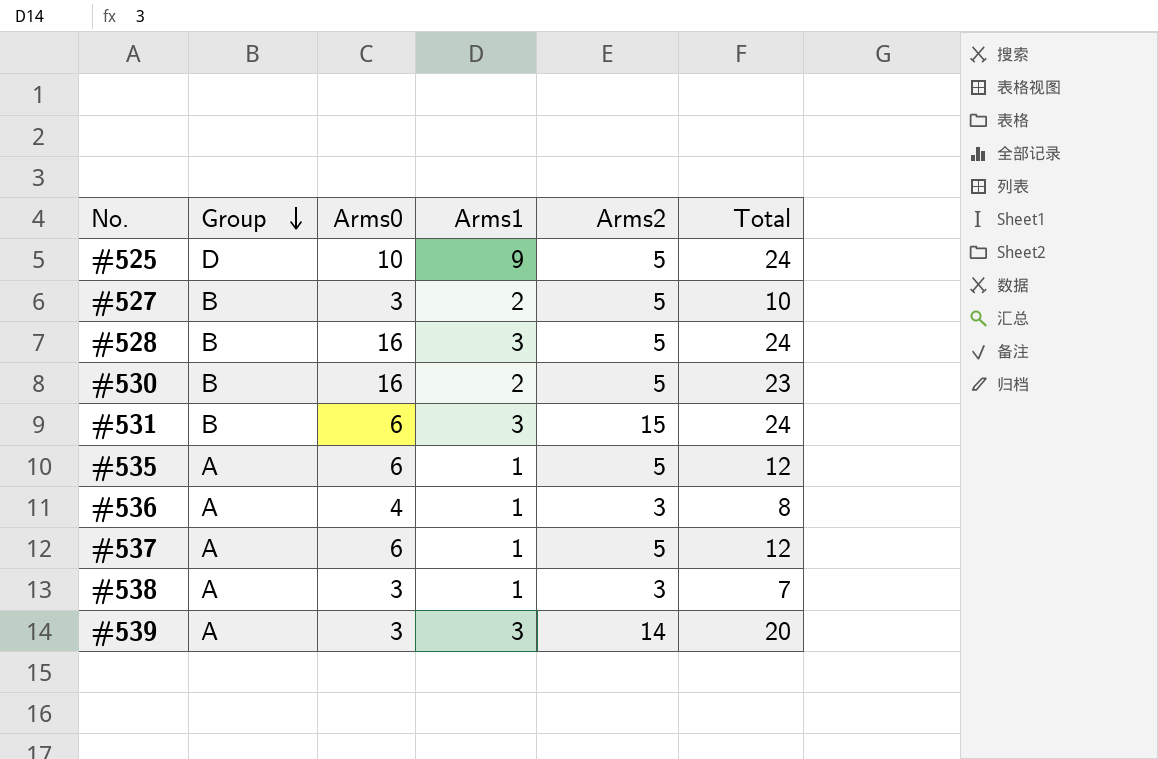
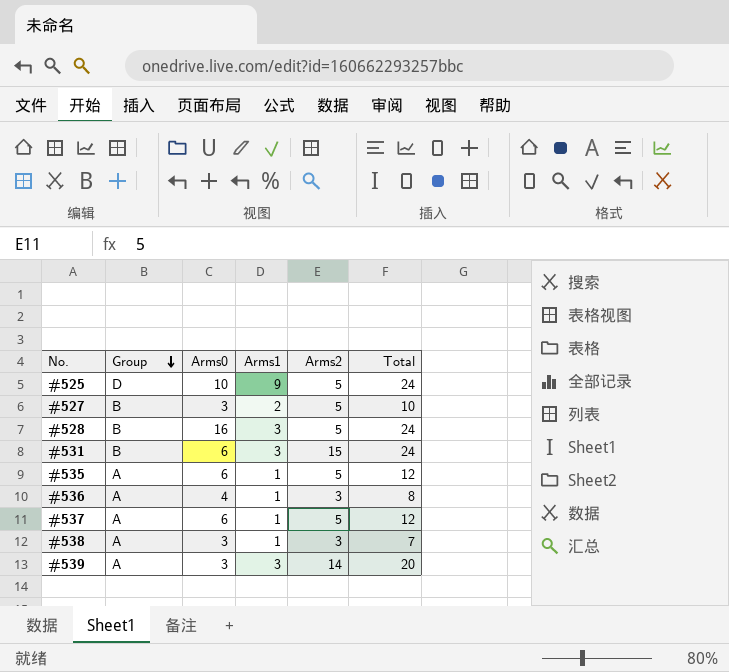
row #530: B | 16 | 2 | 5 | 23 -> none

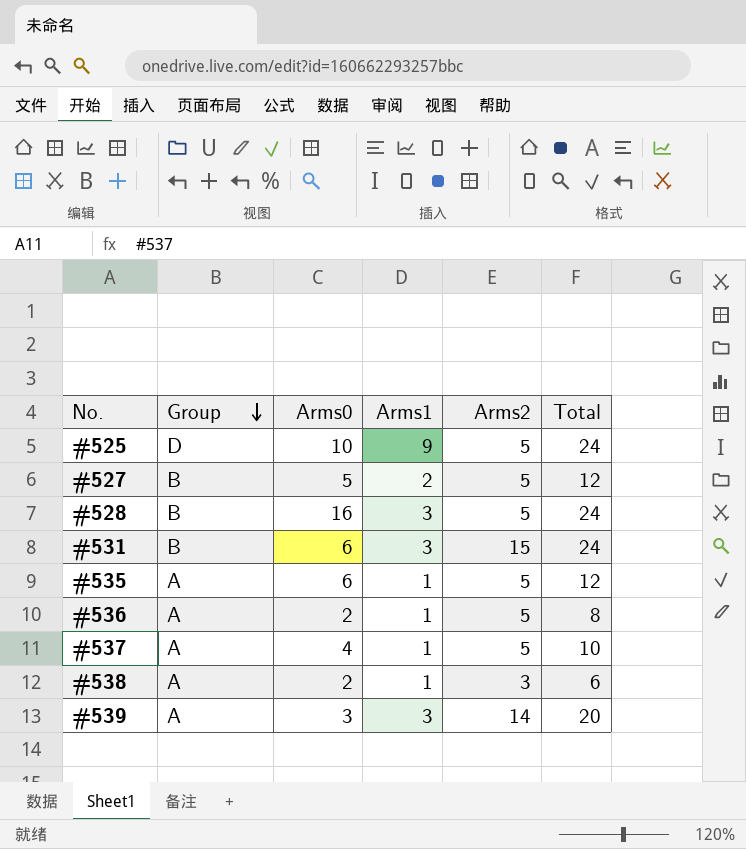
#527 | Arms0: 3 -> 5
#527 | Total: 10 -> 12
#536 | Arms0: 4 -> 2
#536 | Arms2: 3 -> 5
#537 | Arms0: 6 -> 4
#537 | Total: 12 -> 10
#538 | Arms0: 3 -> 2
#538 | Total: 7 -> 6

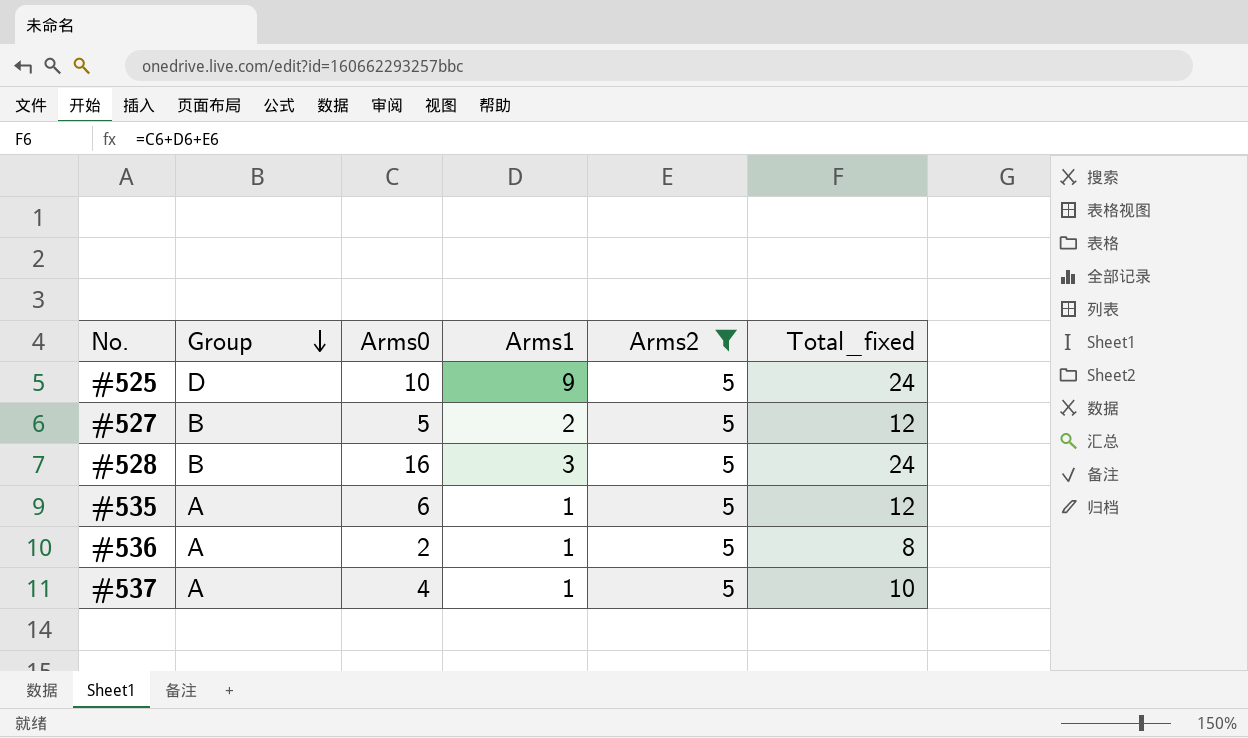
filter: none -> Arms2 = 5
column name: Total -> Total_fixed

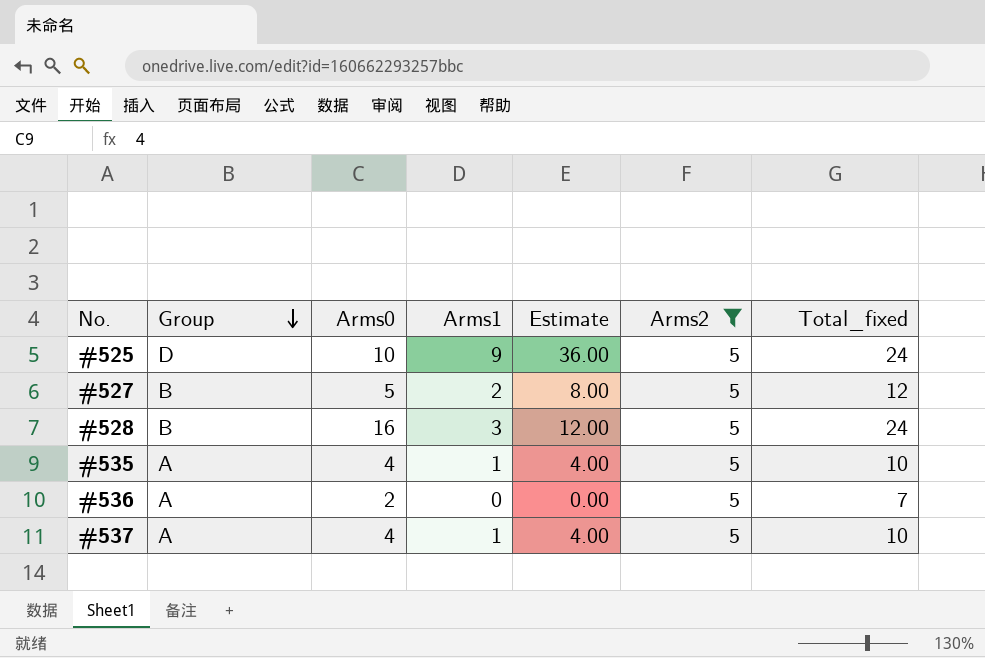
column Estimate | formula: none -> [Arms1] * 4
#535 | Arms0: 6 -> 4
#535 | Total_fixed: 12 -> 10
#536 | Arms1: 1 -> 0
#536 | Total_fixed: 8 -> 7

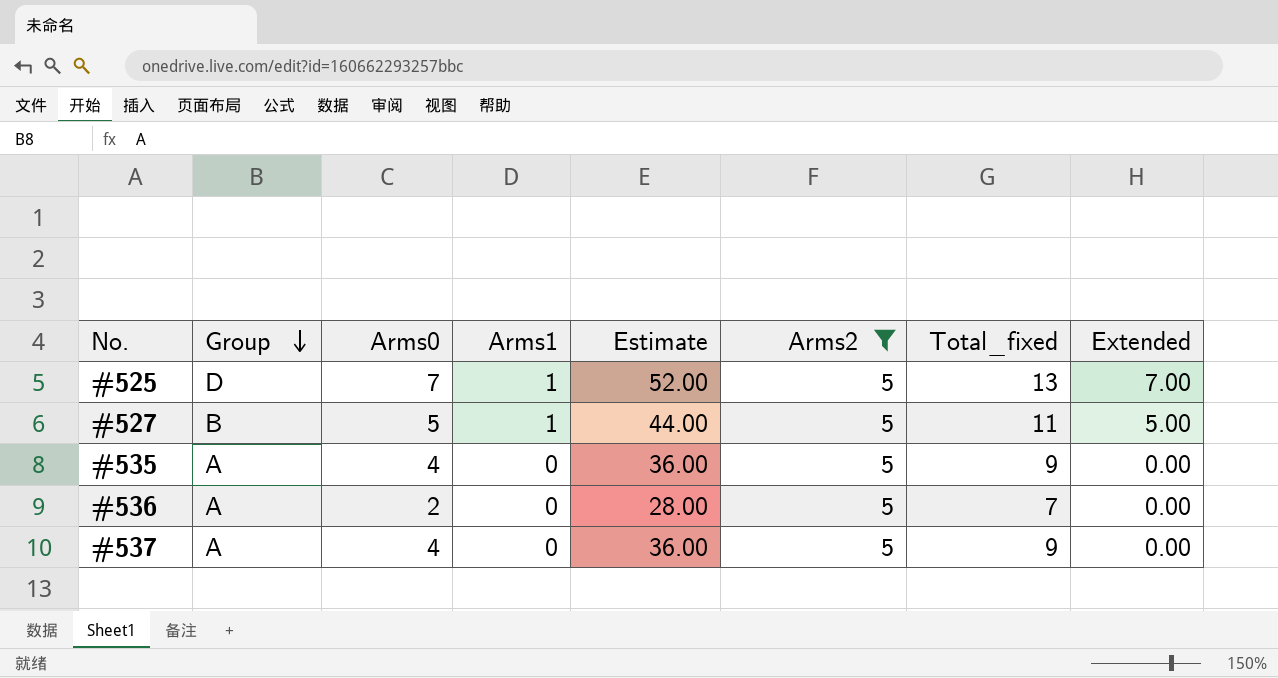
column Estimate | formula: [Arms1] * 4 -> [Total_fixed] * 4
column Extended | formula: none -> [Arms0] * [Arms1]
row #528: B | 16 | 3 | 12.00 | 5 | 24 -> none
#525 | Arms0: 10 -> 7
#525 | Arms1: 9 -> 1
#525 | Total_fixed: 24 -> 13
#527 | Arms1: 2 -> 1
#527 | Total_fixed: 12 -> 11
#535 | Arms1: 1 -> 0
#535 | Total_fixed: 10 -> 9
#537 | Arms1: 1 -> 0
#537 | Total_fixed: 10 -> 9

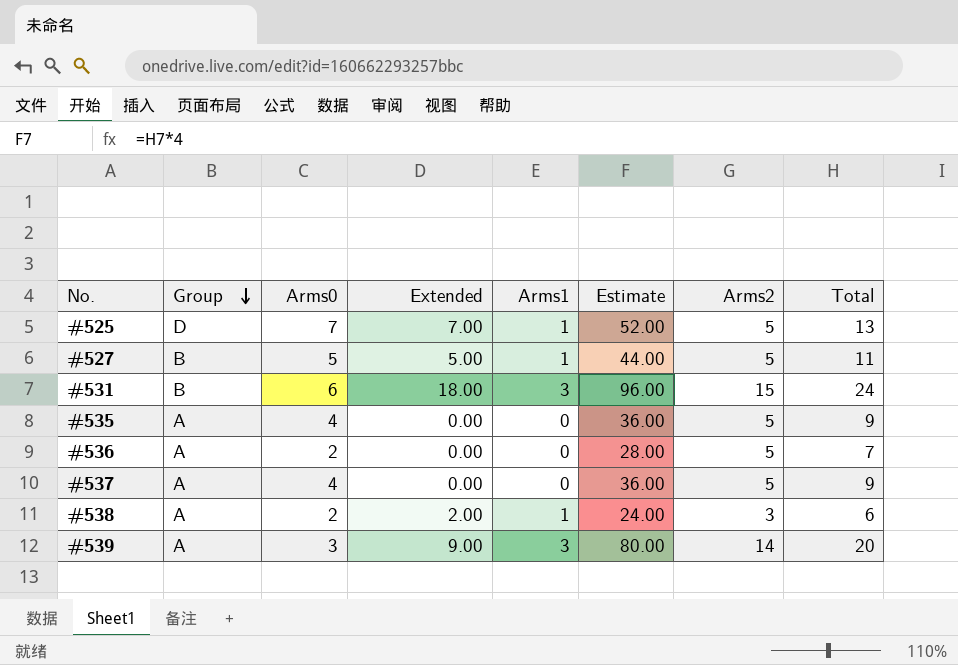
filter: Arms2 = 5 -> none
column Extended | position: 8 -> 4
column name: Total_fixed -> Total

